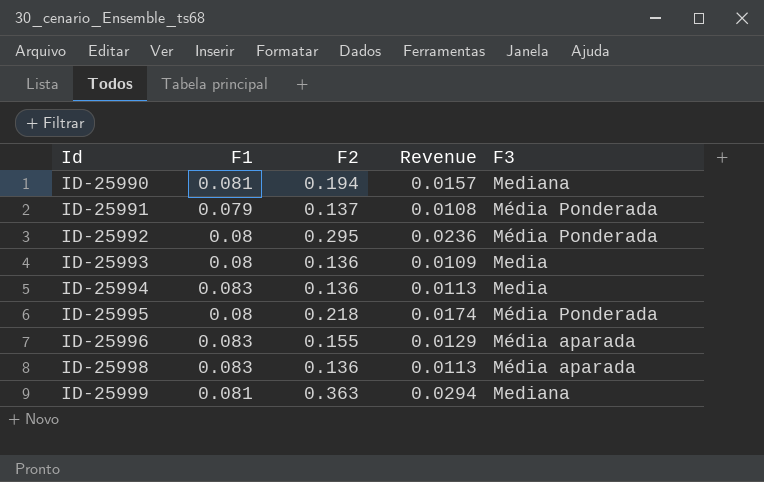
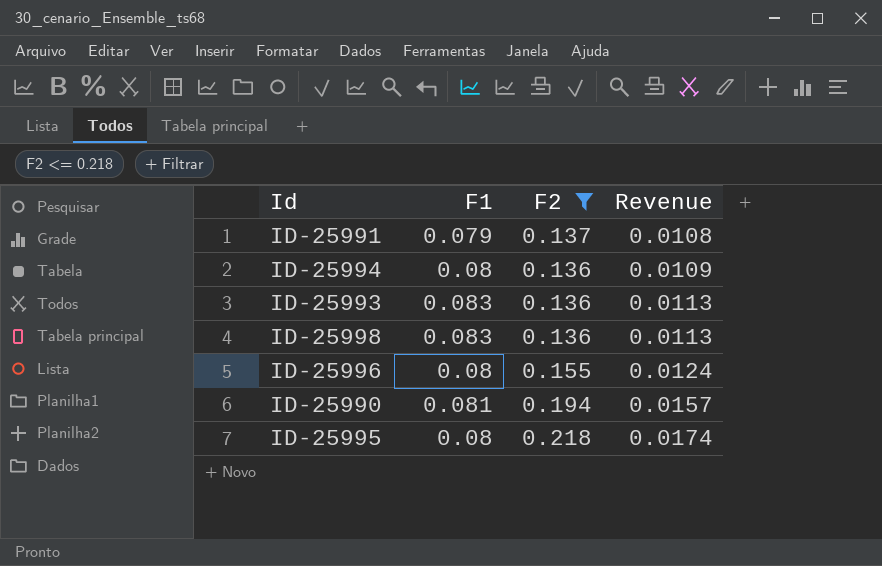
filter: none -> F2 <= 0.218
row order: Id ascending -> Revenue ascending
column F3 | position: 5 -> none
ID-25994 | F1: 0.083 -> 0.08
ID-25994 | Revenue: 0.0113 -> 0.0109
ID-25993 | F1: 0.08 -> 0.083
ID-25993 | Revenue: 0.0109 -> 0.0113
ID-25996 | F1: 0.083 -> 0.08
ID-25996 | Revenue: 0.0129 -> 0.0124

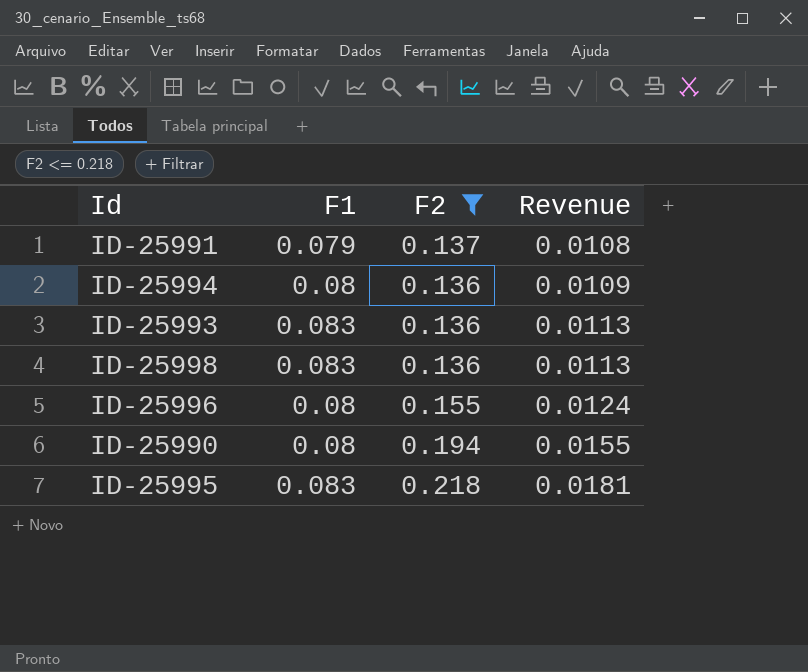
ID-25990 | F1: 0.081 -> 0.08
ID-25990 | Revenue: 0.0157 -> 0.0155
ID-25995 | F1: 0.08 -> 0.083
ID-25995 | Revenue: 0.0174 -> 0.0181

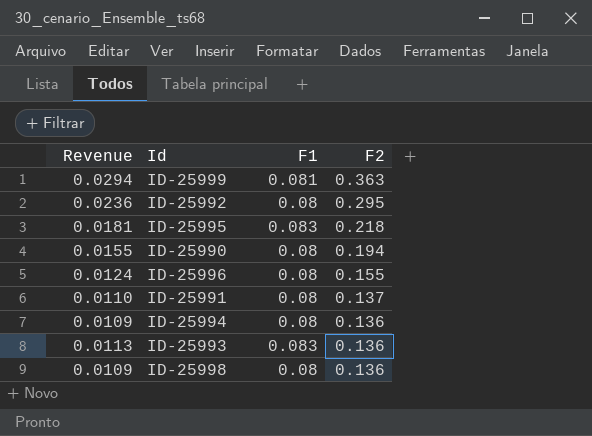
filter: F2 <= 0.218 -> none
row order: Revenue ascending -> F2 descending
column Revenue | position: 4 -> 1
ID-25991 | Revenue: 0.0108 -> 0.0110
ID-25991 | F1: 0.079 -> 0.08
ID-25998 | Revenue: 0.0113 -> 0.0109
ID-25998 | F1: 0.083 -> 0.08

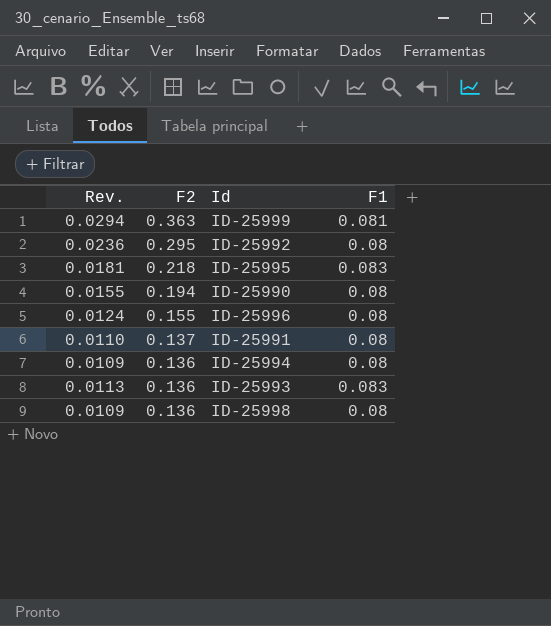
column name: Revenue -> Rev.
column F2 | position: 4 -> 2

